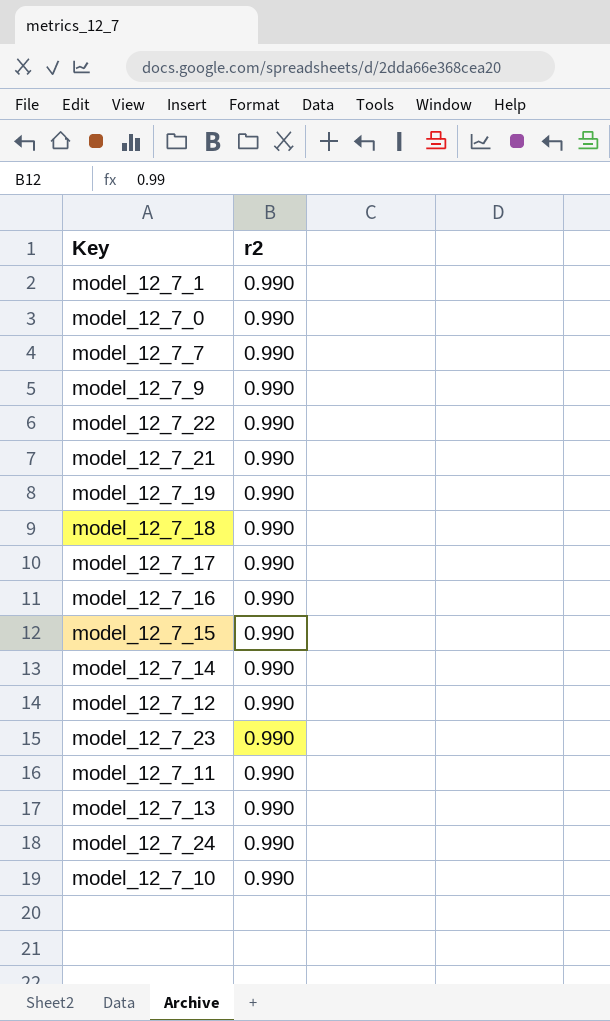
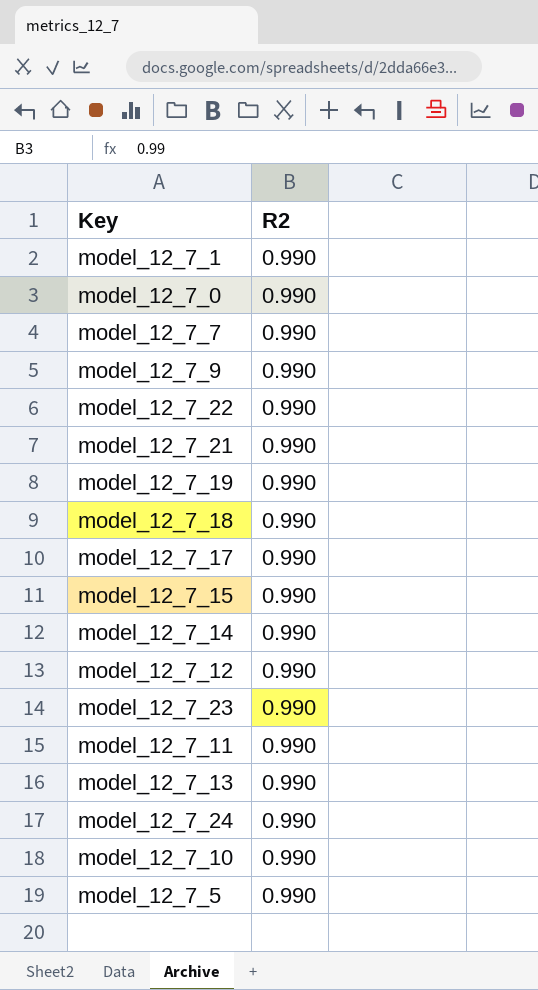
column name: r2 -> R2
row model_12_7_16: 0.990 -> none
row model_12_7_5: none -> 0.990

